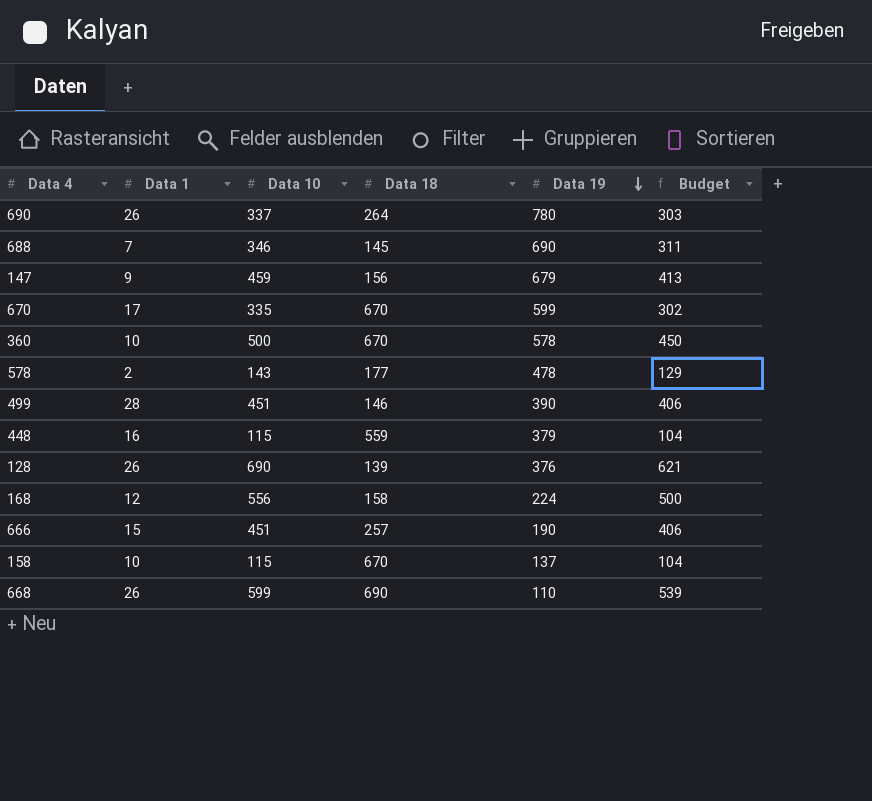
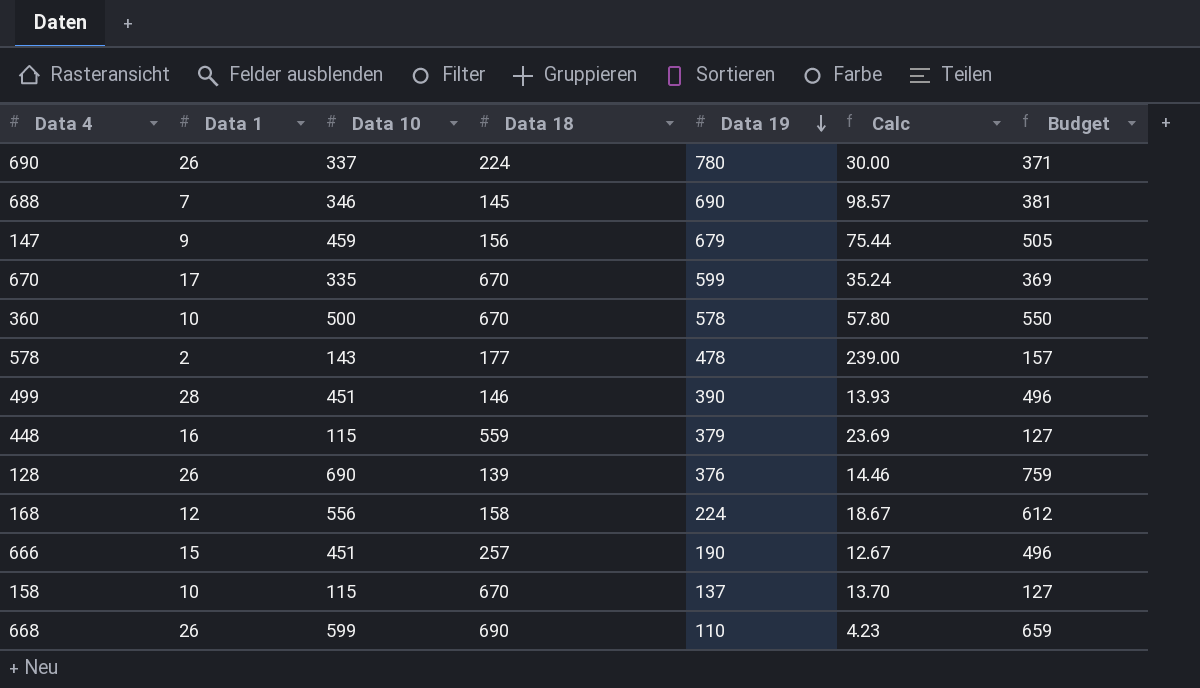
column Calc | formula: none -> [Data 19] / [Data 1]
column Budget | formula: [Data 10] * 0.9 -> [Data 10] * 1.1
690 | Data 18: 264 -> 224

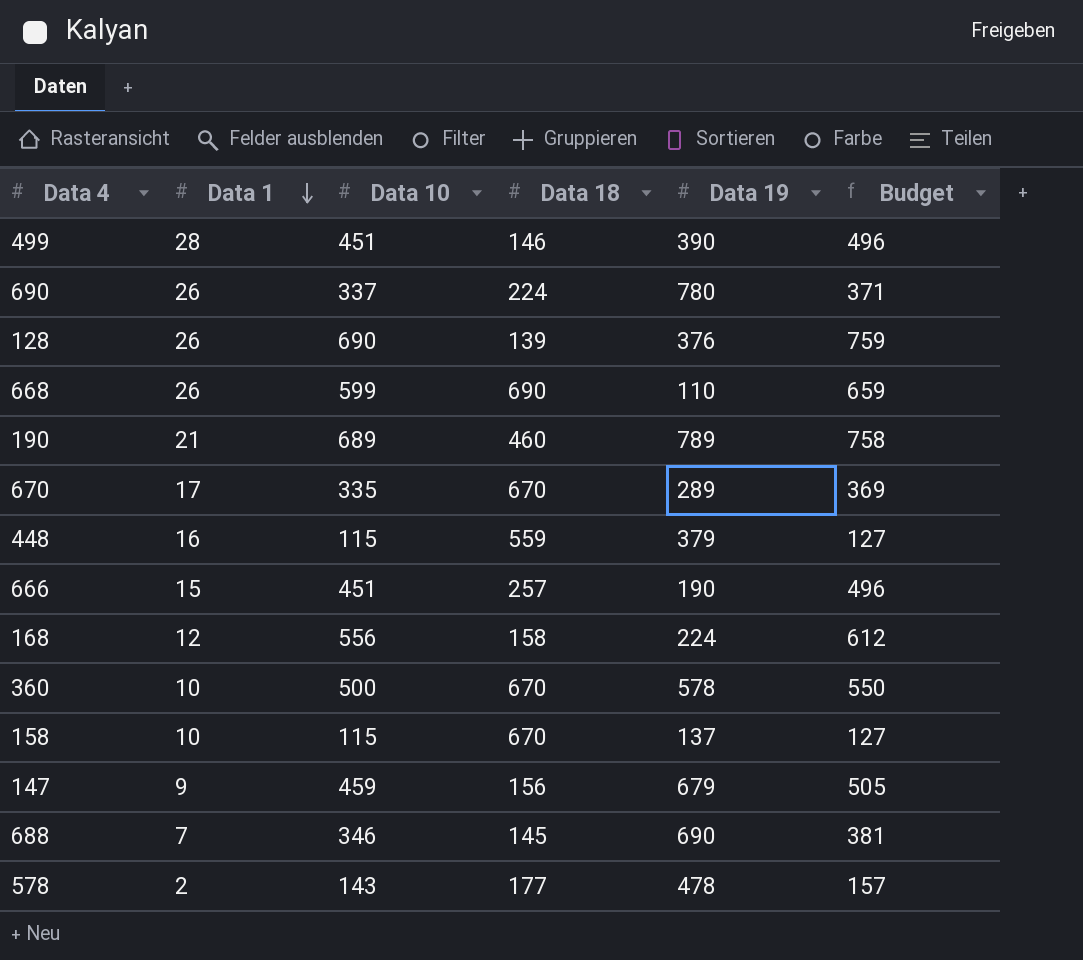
row order: Data 19 descending -> Data 1 descending
column Calc | formula: [Data 19] / [Data 1] -> none
row 190: none -> 21 | 689 | 460 | 789 | 758
670 | Data 19: 599 -> 289

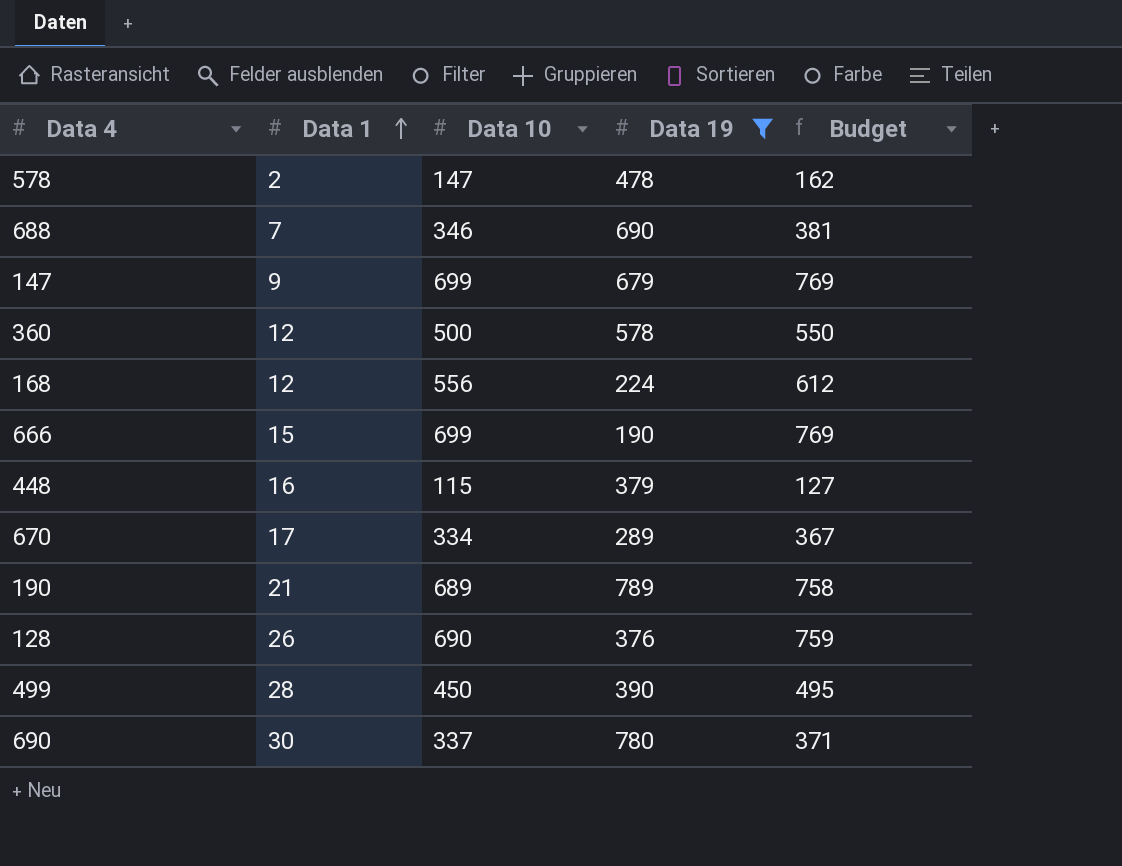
filter: none -> Data 19 >= 190
row order: Data 1 descending -> Data 1 ascending
column Data 18 | position: 4 -> none
578 | Data 10: 143 -> 147
578 | Budget: 157 -> 162
147 | Data 10: 459 -> 699
147 | Budget: 505 -> 769
360 | Data 1: 10 -> 12
666 | Data 10: 451 -> 699
666 | Budget: 496 -> 769
670 | Data 10: 335 -> 334
670 | Budget: 369 -> 367
499 | Data 10: 451 -> 450
499 | Budget: 496 -> 495
690 | Data 1: 26 -> 30

